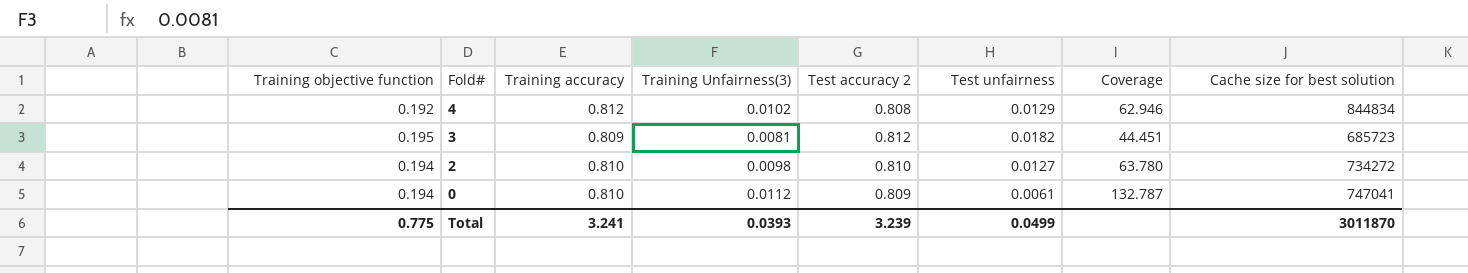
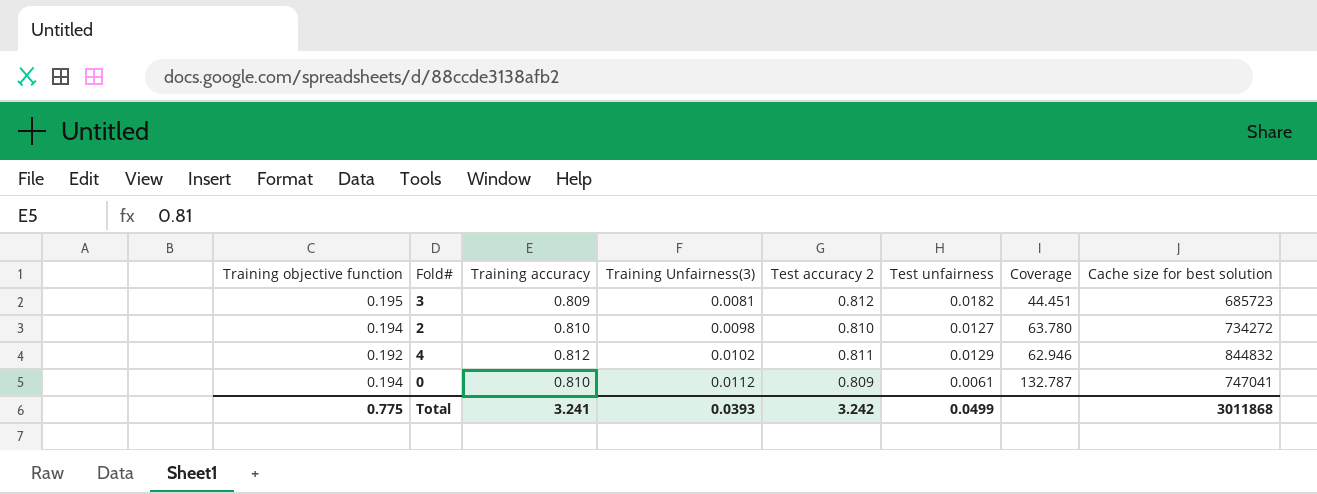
row order: Fold# descending -> Training Unfairness(3) ascending
4 | Test accuracy 2: 0.808 -> 0.811
4 | Cache size for best solution: 844834 -> 844832
Total | Test accuracy 2: 3.239 -> 3.242
Total | Cache size for best solution: 3011870 -> 3011868

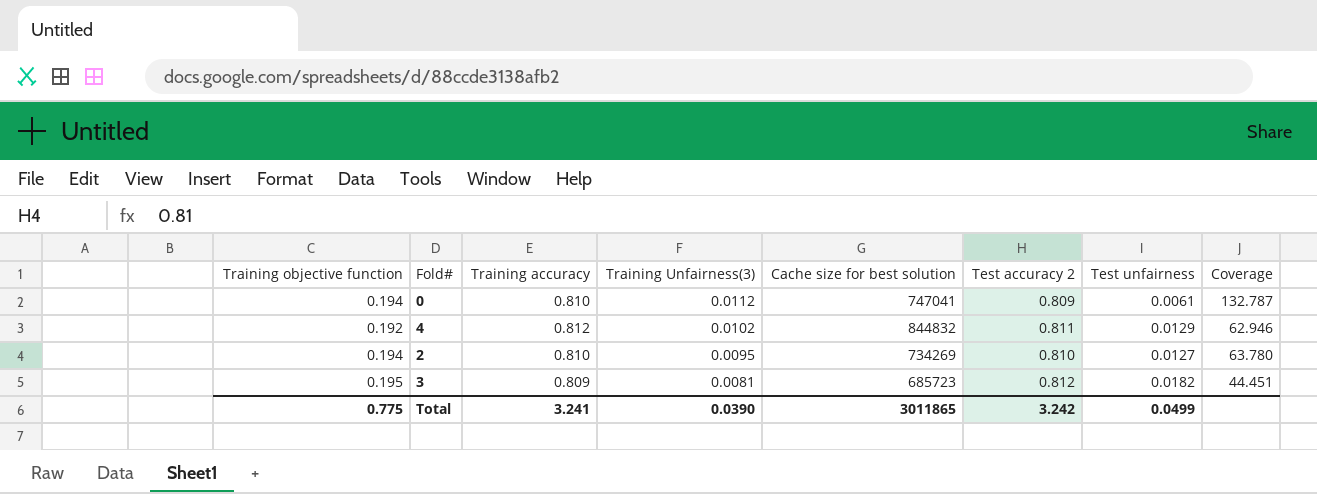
row order: Training Unfairness(3) ascending -> Training Unfairness(3) descending
column Cache size for best solution | position: 8 -> 5
2 | Training Unfairness(3): 0.0098 -> 0.0095
2 | Cache size for best solution: 734272 -> 734269
Total | Training Unfairness(3): 0.0393 -> 0.0390
Total | Cache size for best solution: 3011868 -> 3011865

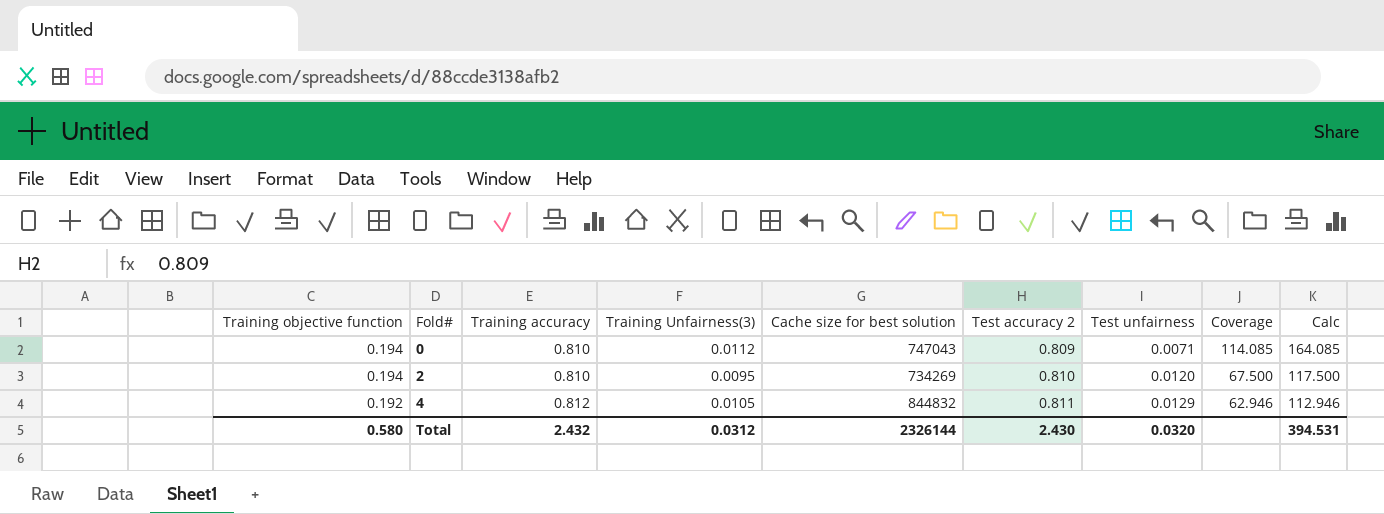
row order: Training Unfairness(3) descending -> Training objective function descending
column Calc | formula: none -> [Coverage] + 50
row 3: 0.195 | 0.809 | 0.0081 | 685723 | 0.812 | 0.0182 | 44.451 -> none
0 | Cache size for best solution: 747041 -> 747043
0 | Test unfairness: 0.0061 -> 0.0071
0 | Coverage: 132.787 -> 114.085
2 | Test unfairness: 0.0127 -> 0.0120
2 | Coverage: 63.780 -> 67.500
4 | Training Unfairness(3): 0.0102 -> 0.0105
Total | Training objective function: 0.775 -> 0.580
Total | Training accuracy: 3.241 -> 2.432
Total | Training Unfairness(3): 0.0390 -> 0.0312
Total | Cache size for best solution: 3011865 -> 2326144
Total | Test accuracy 2: 3.242 -> 2.430
Total | Test unfairness: 0.0499 -> 0.0320

